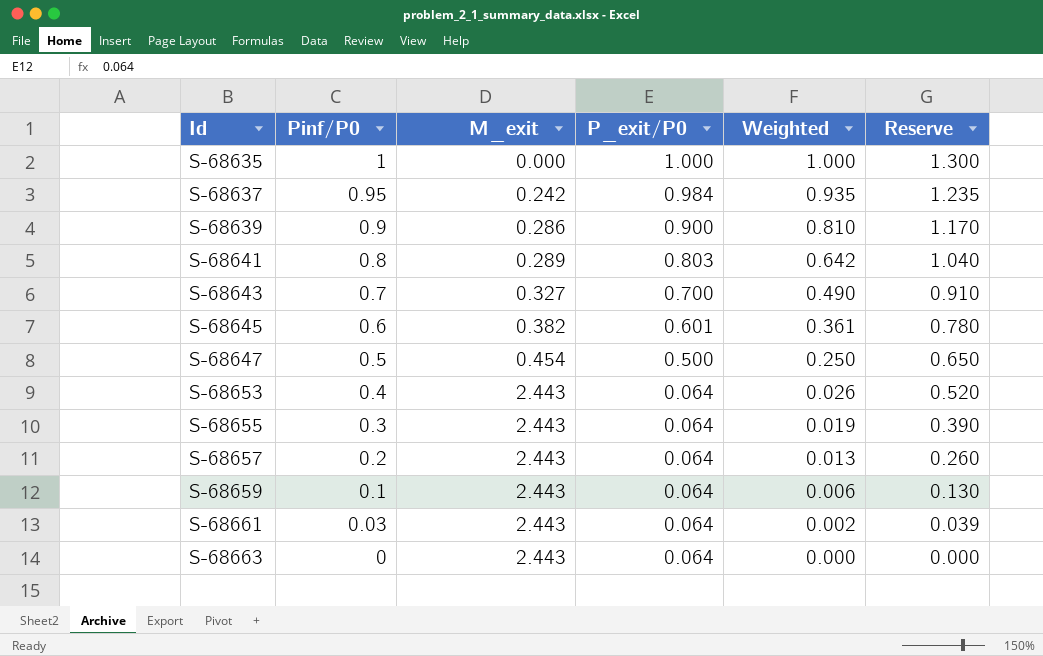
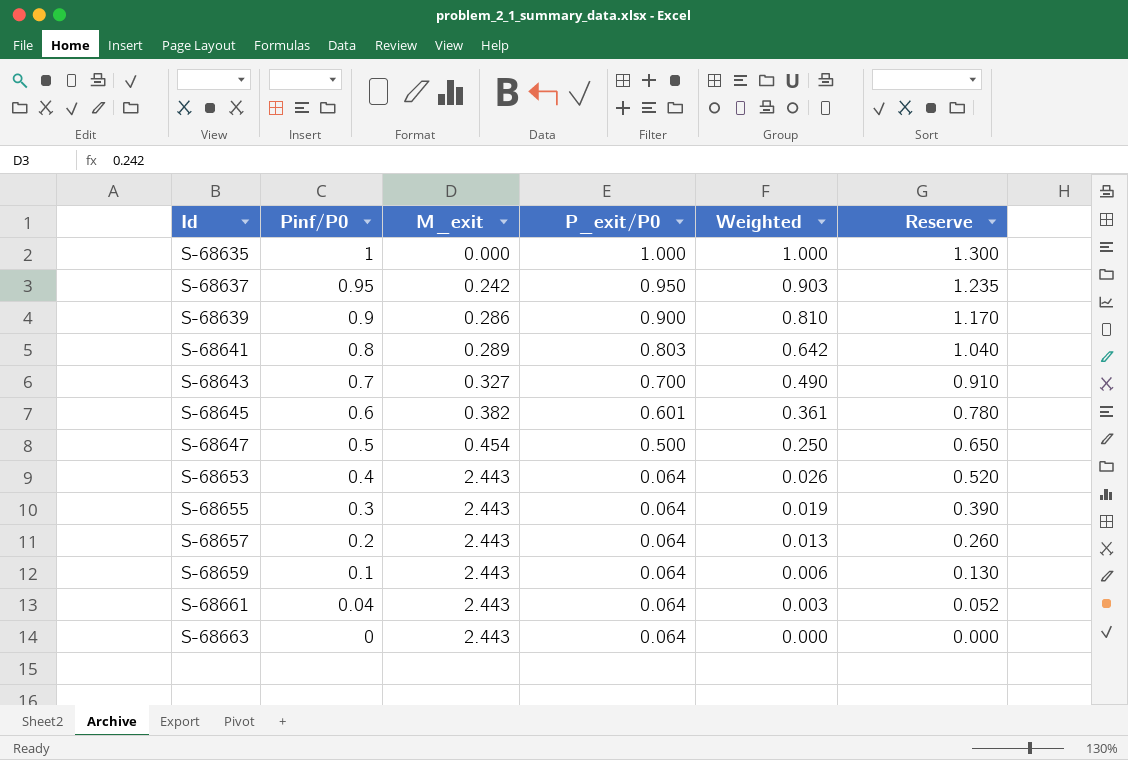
S-68637 | P_exit/P0: 0.984 -> 0.950
S-68637 | Weighted: 0.935 -> 0.903
S-68661 | Pinf/P0: 0.03 -> 0.04
S-68661 | Weighted: 0.002 -> 0.003
S-68661 | Reserve: 0.039 -> 0.052

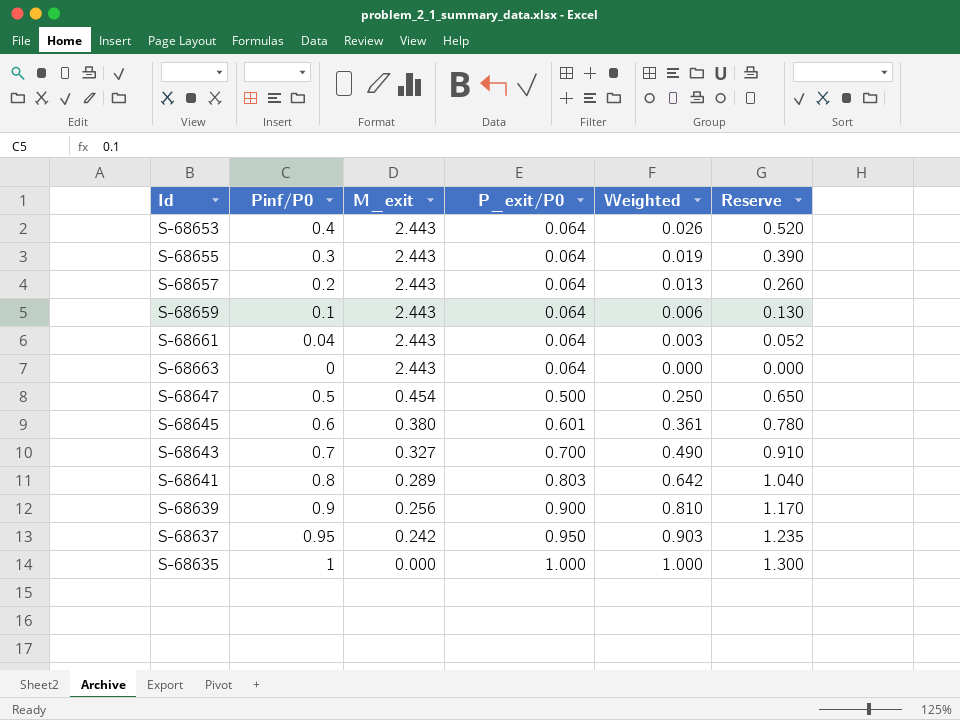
row order: Id ascending -> M_exit descending
S-68645 | M_exit: 0.382 -> 0.380
S-68639 | M_exit: 0.286 -> 0.256

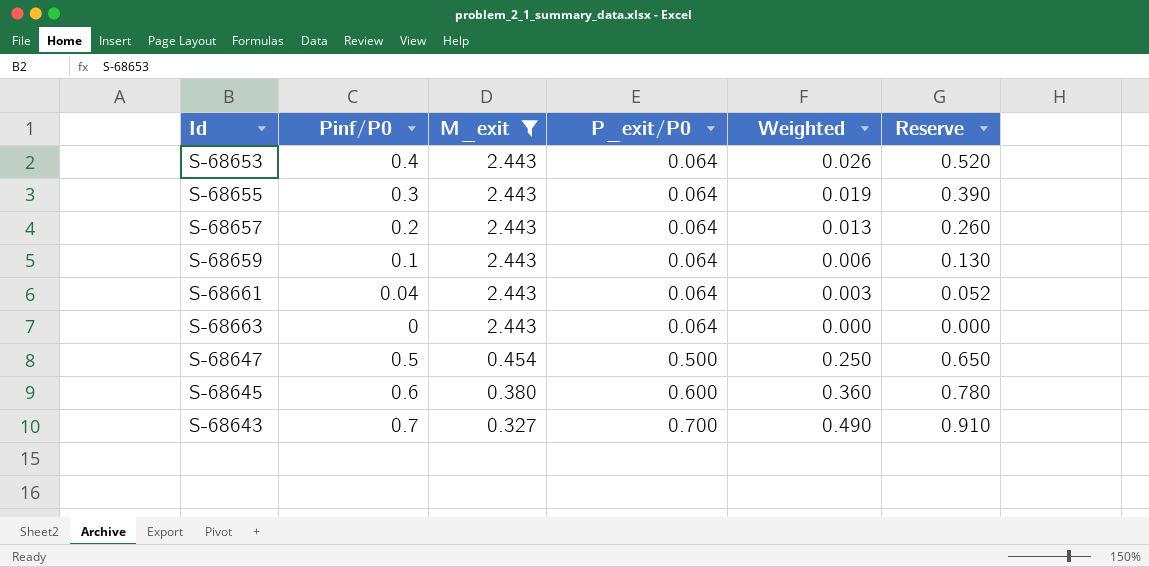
filter: none -> M_exit >= 0.327
S-68645 | P_exit/P0: 0.601 -> 0.600
S-68645 | Weighted: 0.361 -> 0.360

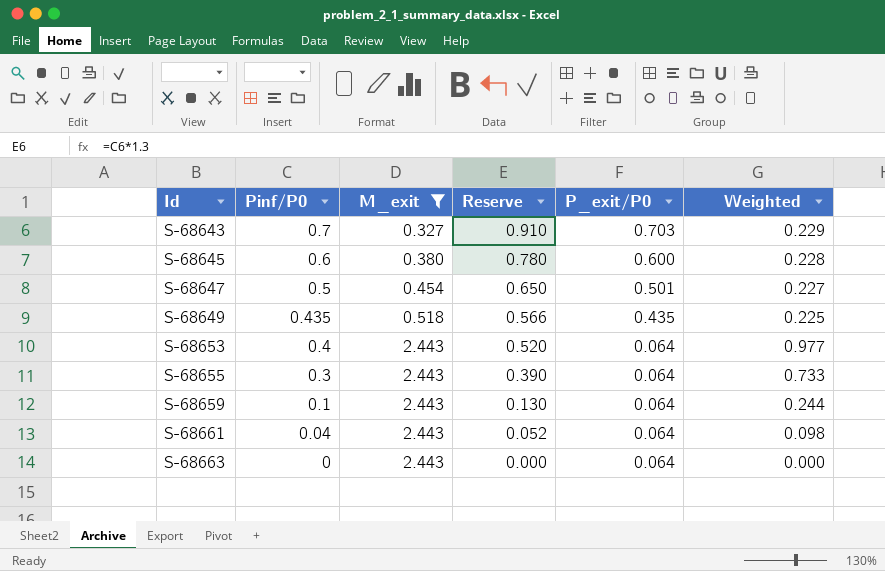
row order: M_exit descending -> Id ascending
column Reserve | position: 6 -> 4
column Weighted | formula: [Pinf/P0] * [P_exit/P0] -> [Pinf/P0] * [M_exit]
row S-68657: 0.2 | 2.443 | 0.064 | 0.013 | 0.260 -> none
S-68643 | P_exit/P0: 0.700 -> 0.703
S-68647 | P_exit/P0: 0.500 -> 0.501
row S-68649: none -> 0.435 | 0.518 | 0.566 | 0.435 | 0.225

